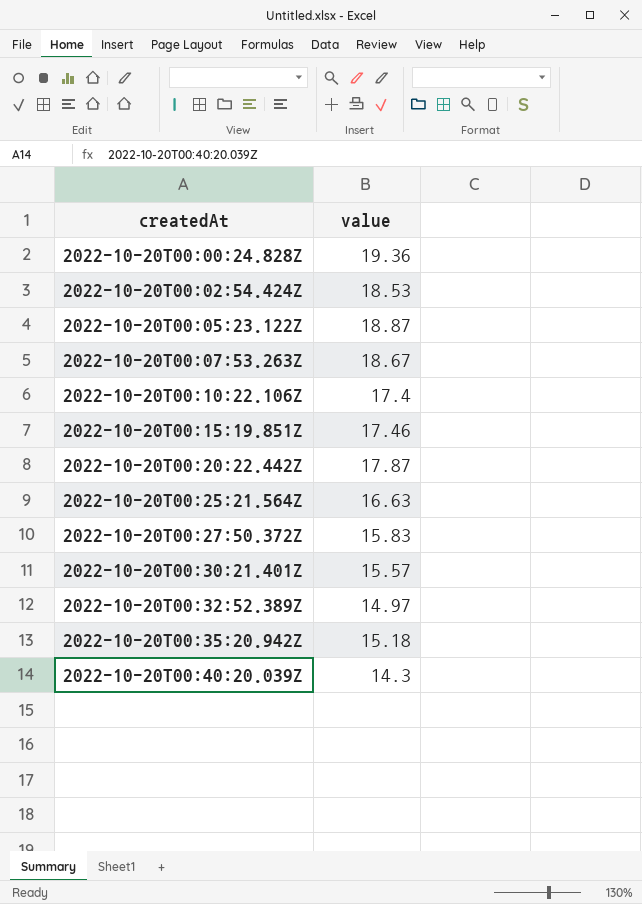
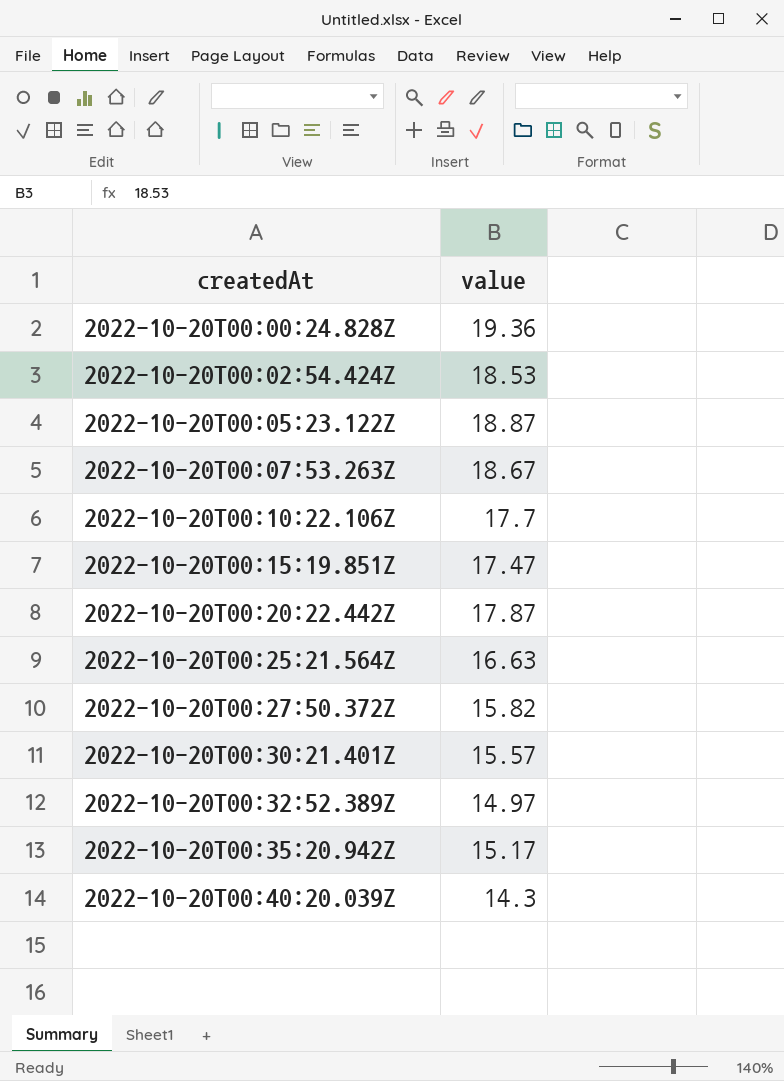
2022-10-20T00:10:22.106Z | value: 17.4 -> 17.7
2022-10-20T00:15:19.851Z | value: 17.46 -> 17.47
2022-10-20T00:27:50.372Z | value: 15.83 -> 15.82
2022-10-20T00:35:20.942Z | value: 15.18 -> 15.17

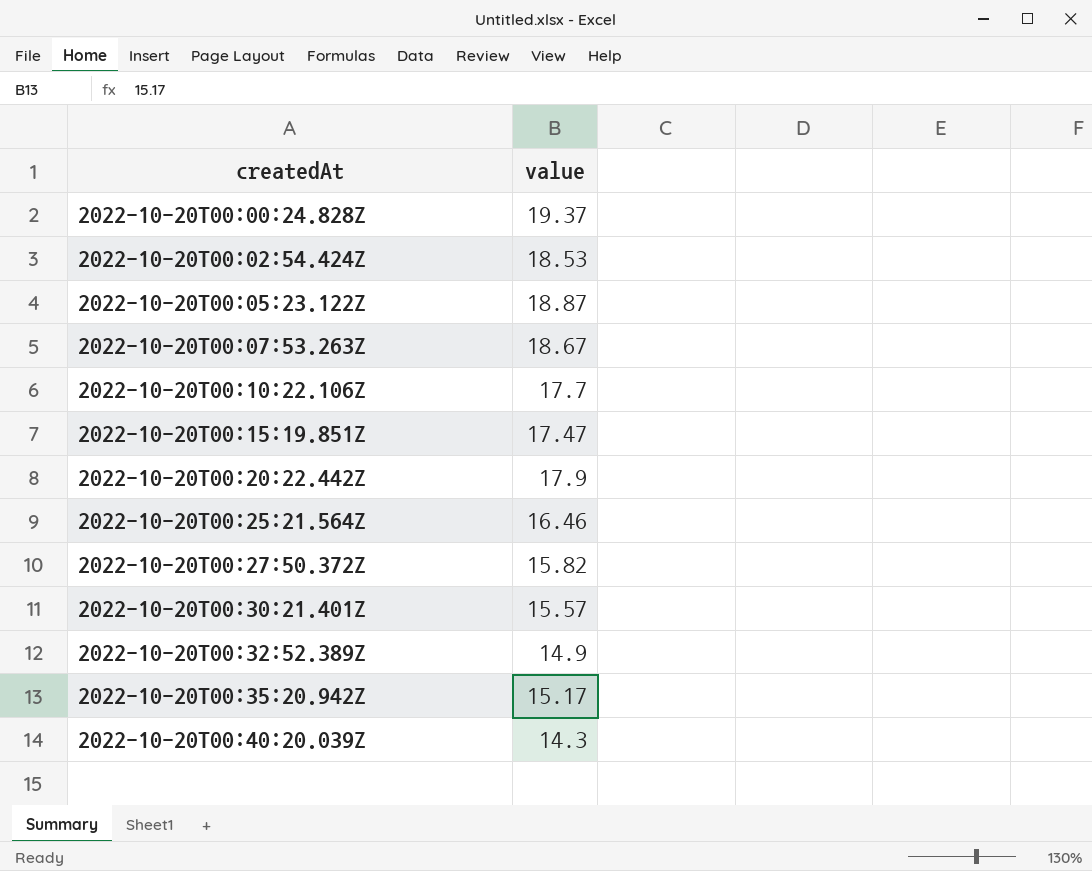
2022-10-20T00:00:24.828Z | value: 19.36 -> 19.37
2022-10-20T00:20:22.442Z | value: 17.87 -> 17.9
2022-10-20T00:25:21.564Z | value: 16.63 -> 16.46
2022-10-20T00:32:52.389Z | value: 14.97 -> 14.9

